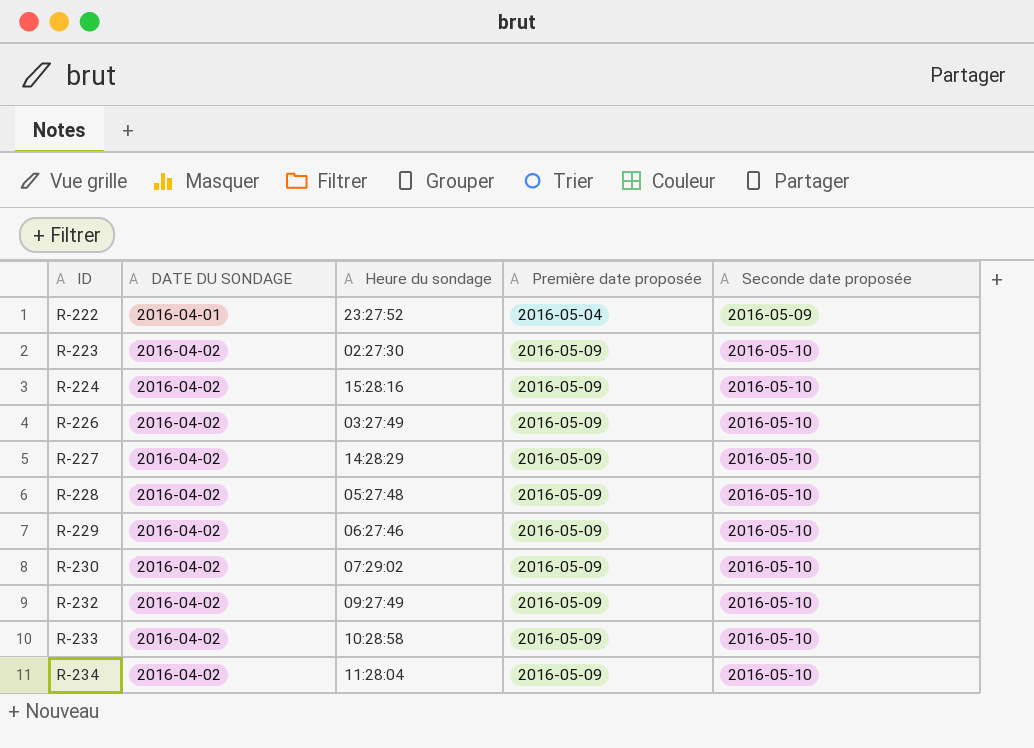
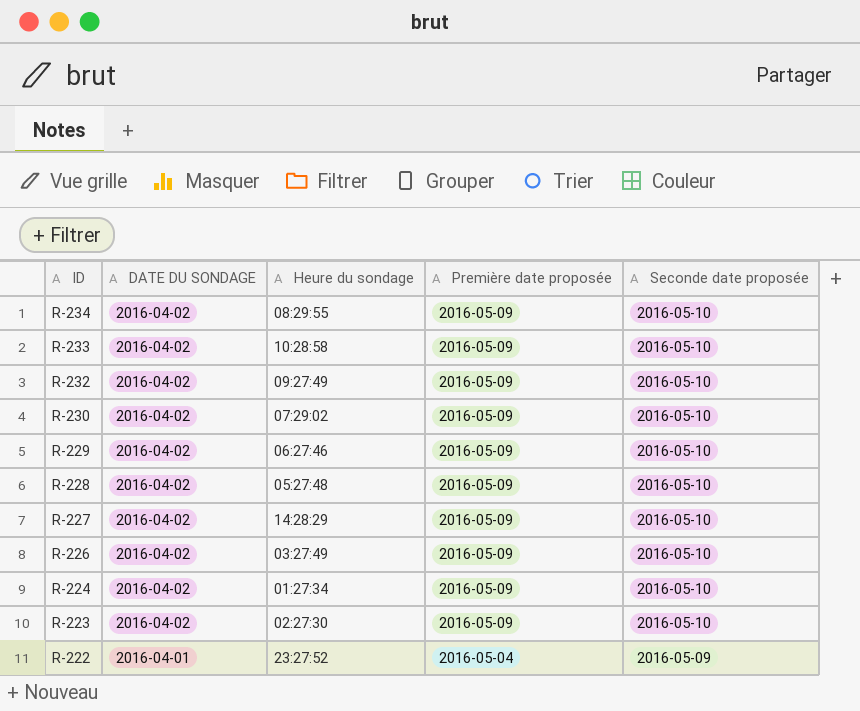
row order: ID ascending -> ID descending
R-234 | Heure du sondage: 11:28:04 -> 08:29:55
R-224 | Heure du sondage: 15:28:16 -> 01:27:34

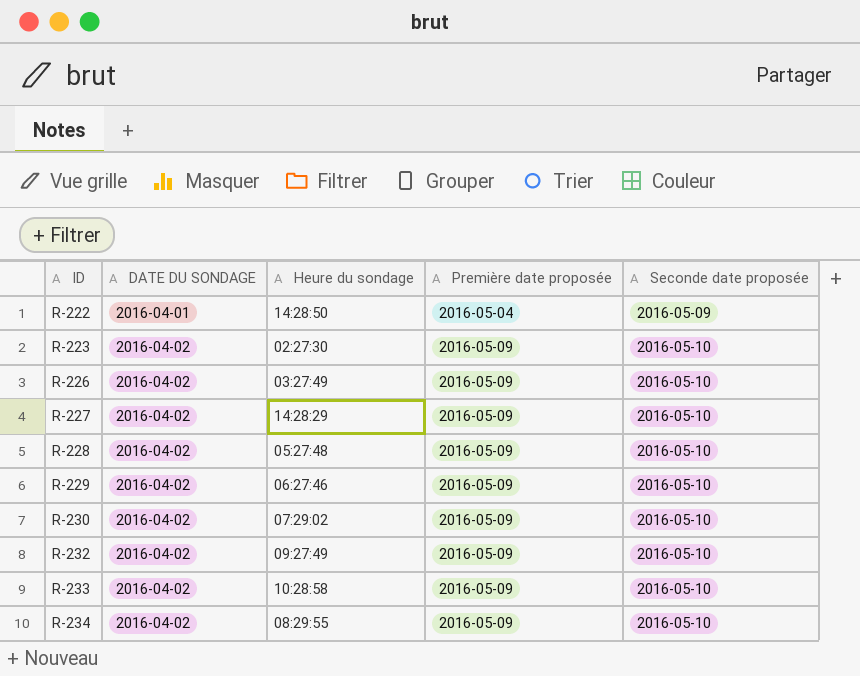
row order: ID descending -> ID ascending
row R-224: 2016-04-02 | 01:27:34 | 2016-05-09 | 2016-05-10 -> none
R-222 | Heure du sondage: 23:27:52 -> 14:28:50

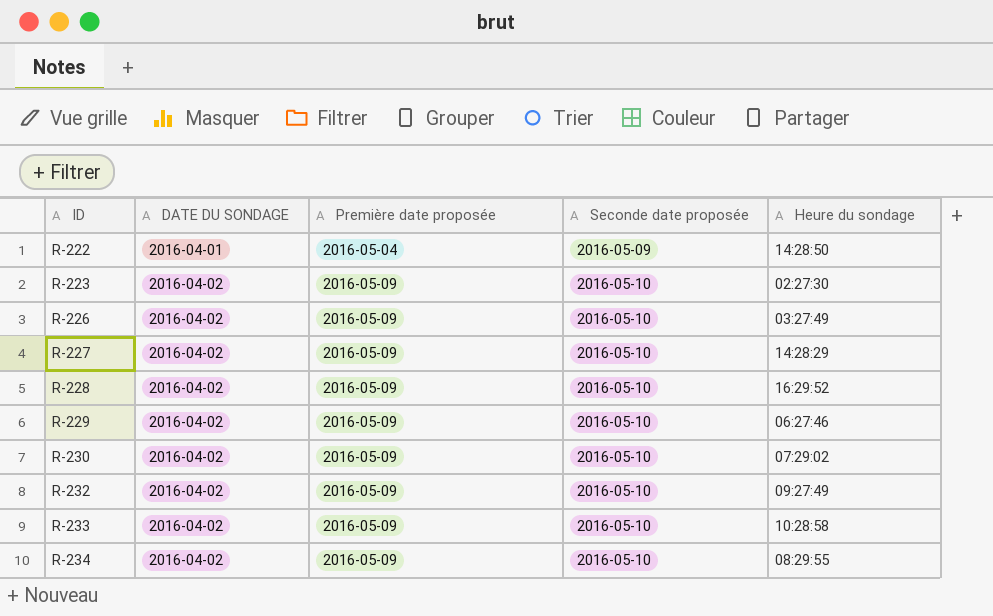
column Heure du sondage | position: 3 -> 5
R-228 | Heure du sondage: 05:27:48 -> 16:29:52

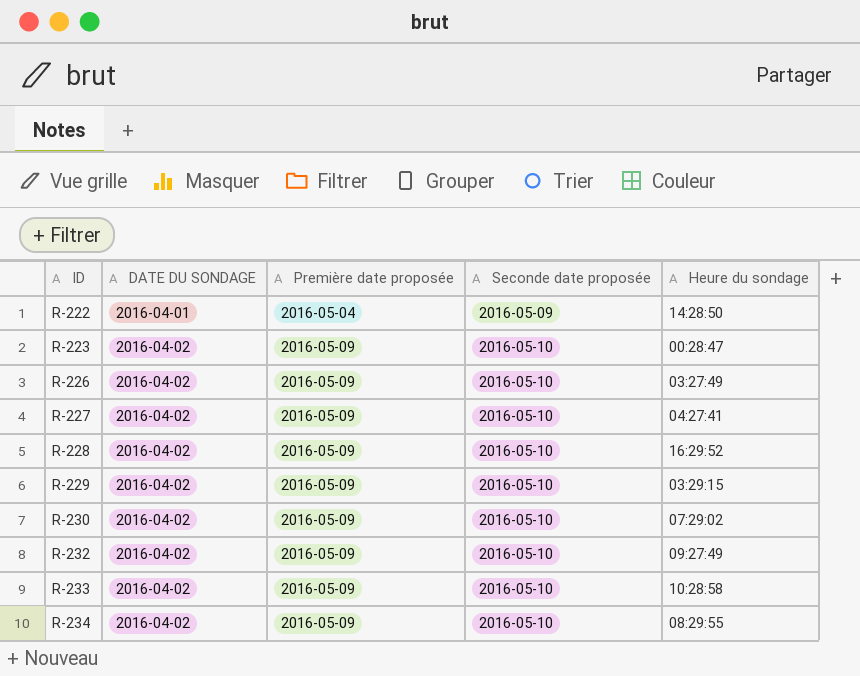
R-223 | Heure du sondage: 02:27:30 -> 00:28:47
R-227 | Heure du sondage: 14:28:29 -> 04:27:41
R-229 | Heure du sondage: 06:27:46 -> 03:29:15

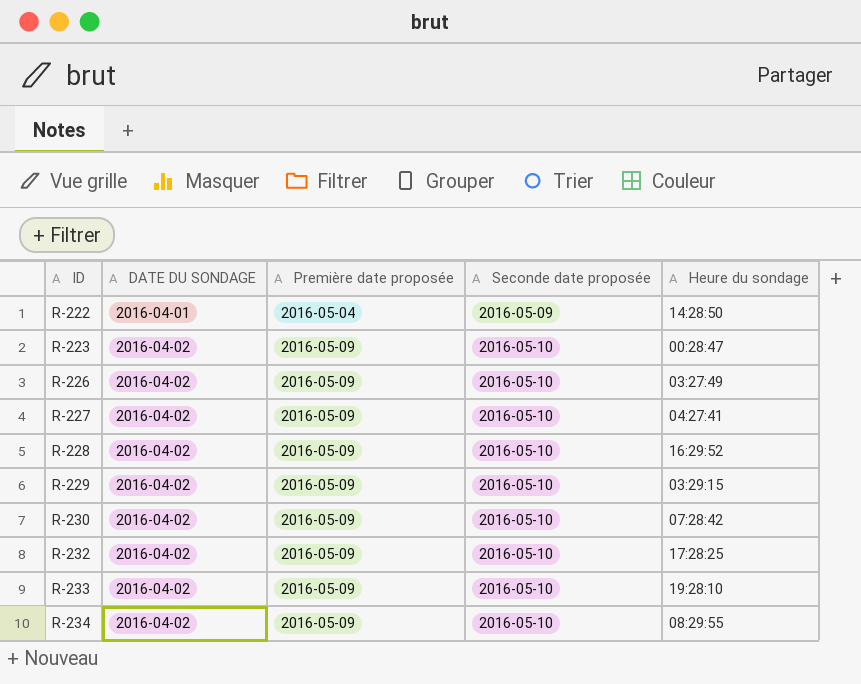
R-230 | Heure du sondage: 07:29:02 -> 07:28:42
R-232 | Heure du sondage: 09:27:49 -> 17:28:25
R-233 | Heure du sondage: 10:28:58 -> 19:28:10

